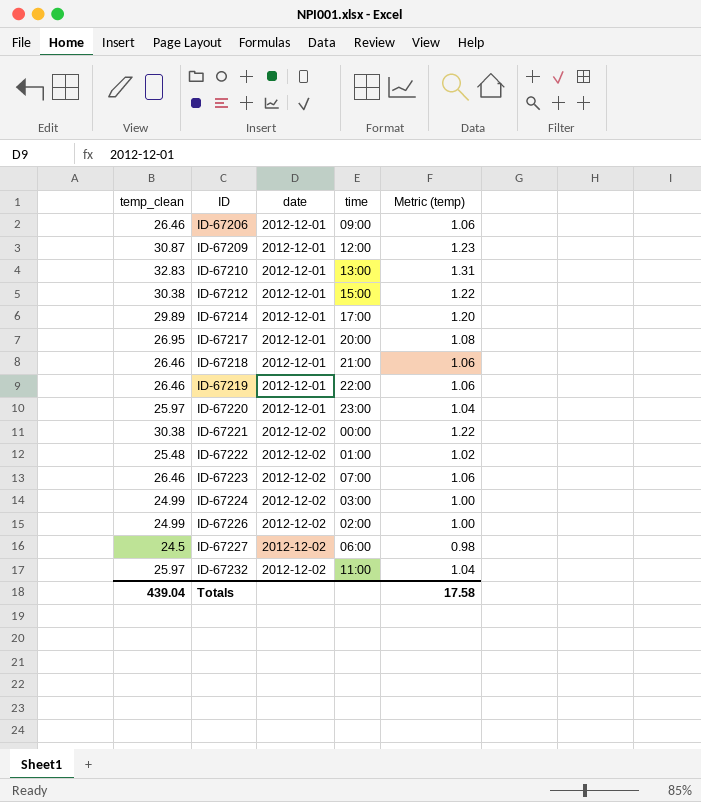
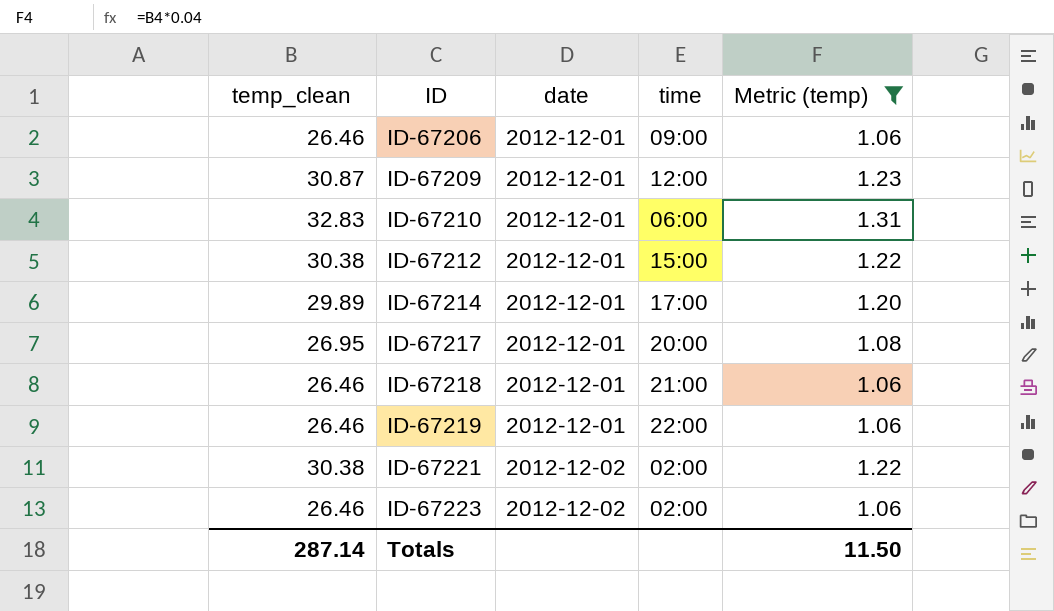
filter: none -> Metric (temp) >= 1.06
ID-67210 | time: 13:00 -> 06:00
ID-67221 | time: 00:00 -> 02:00
ID-67223 | time: 07:00 -> 02:00
Totals | temp_clean: 439.04 -> 287.14
Totals | Metric (temp): 17.58 -> 11.50

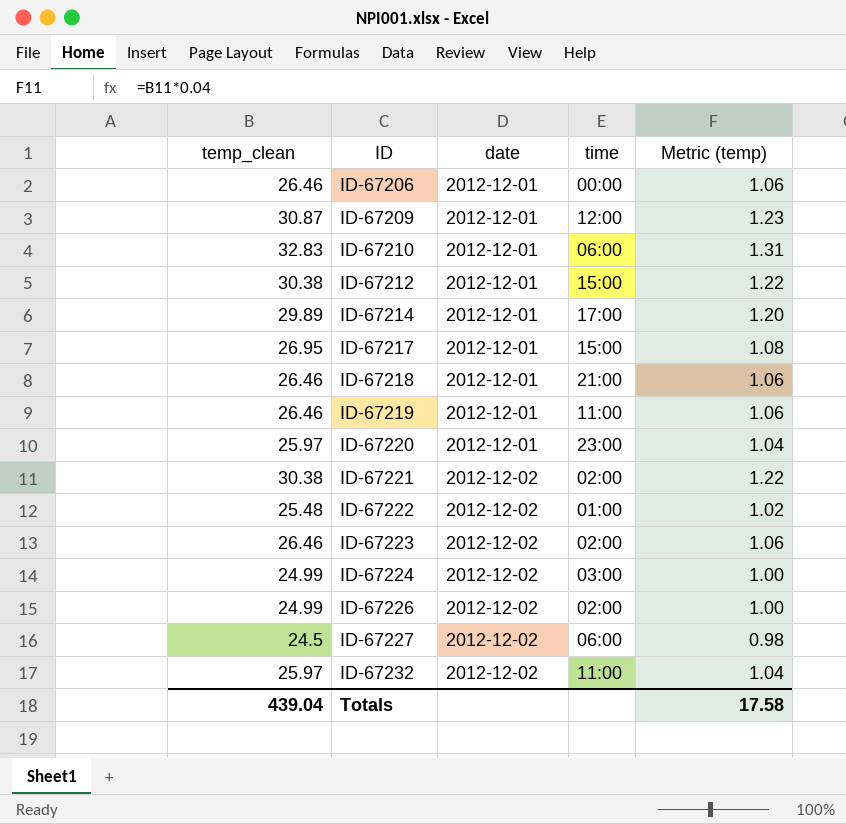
filter: Metric (temp) >= 1.06 -> none
ID-67206 | time: 09:00 -> 00:00
ID-67217 | time: 20:00 -> 15:00
ID-67219 | time: 22:00 -> 11:00
Totals | temp_clean: 287.14 -> 439.04
Totals | Metric (temp): 11.50 -> 17.58

